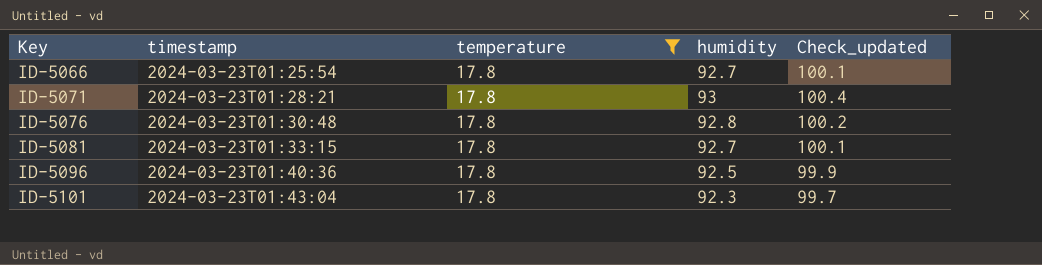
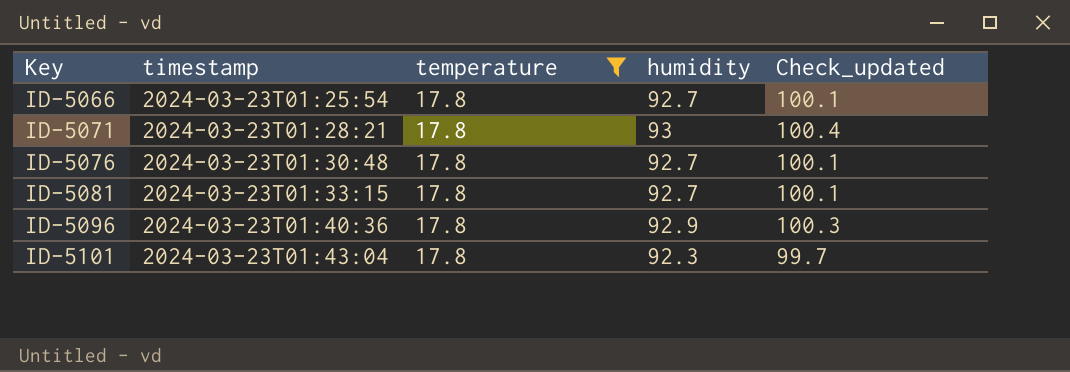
ID-5076 | humidity: 92.8 -> 92.7
ID-5076 | Check_updated: 100.2 -> 100.1
ID-5096 | humidity: 92.5 -> 92.9
ID-5096 | Check_updated: 99.9 -> 100.3

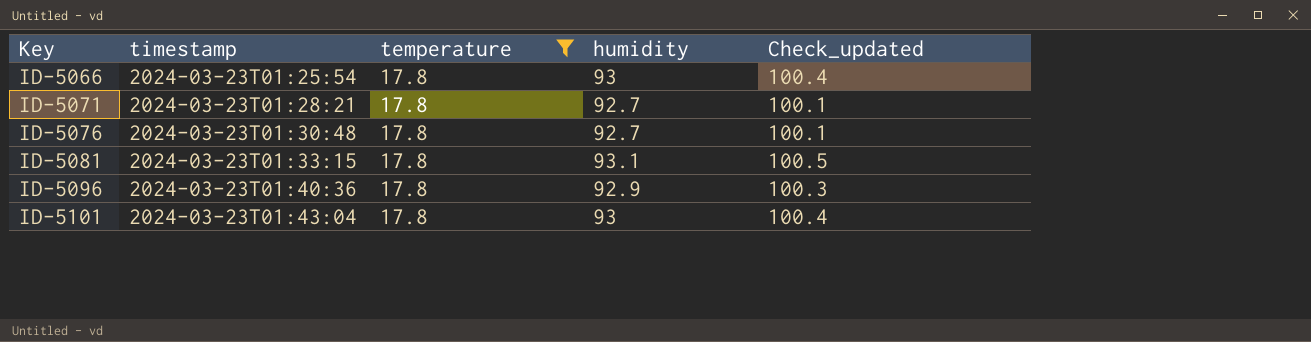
ID-5066 | humidity: 92.7 -> 93
ID-5066 | Check_updated: 100.1 -> 100.4
ID-5071 | humidity: 93 -> 92.7
ID-5071 | Check_updated: 100.4 -> 100.1
ID-5081 | humidity: 92.7 -> 93.1
ID-5081 | Check_updated: 100.1 -> 100.5
ID-5101 | humidity: 92.3 -> 93
ID-5101 | Check_updated: 99.7 -> 100.4

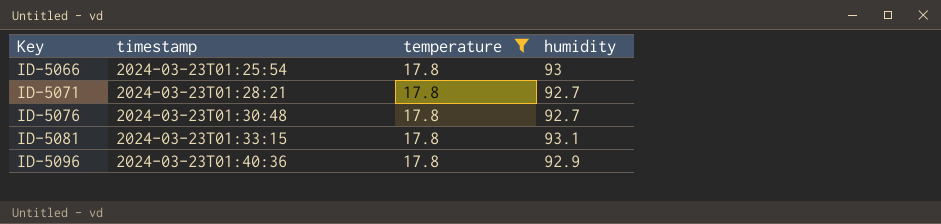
column Check_updated | formula: [humidity] * 1.08 -> none
row ID-5101: 2024-03-23T01:43:04 | 17.8 | 93 | 100.4 -> none

